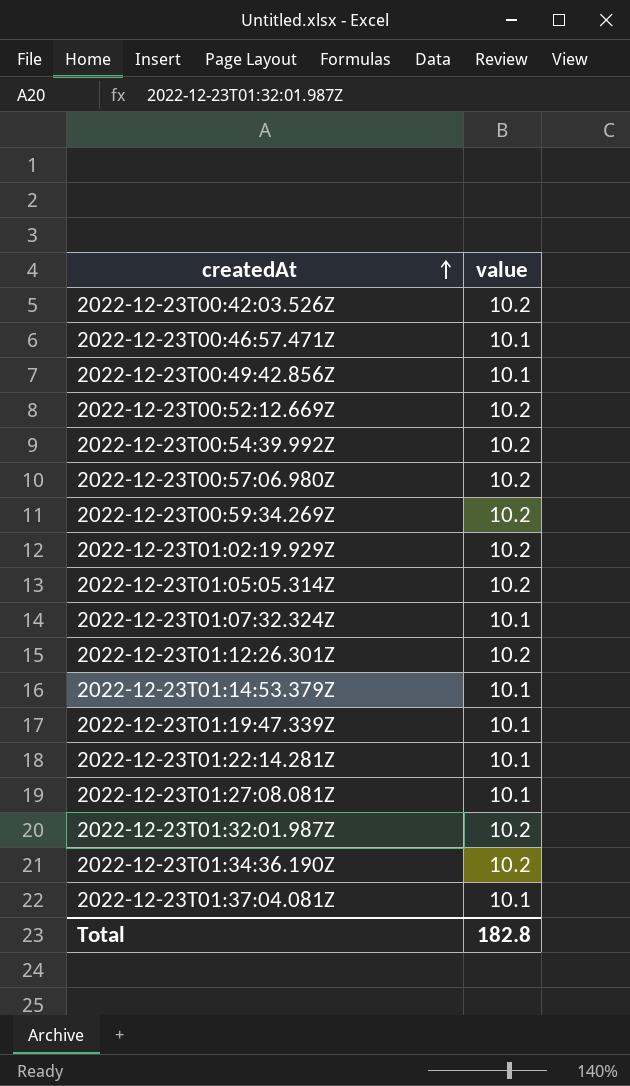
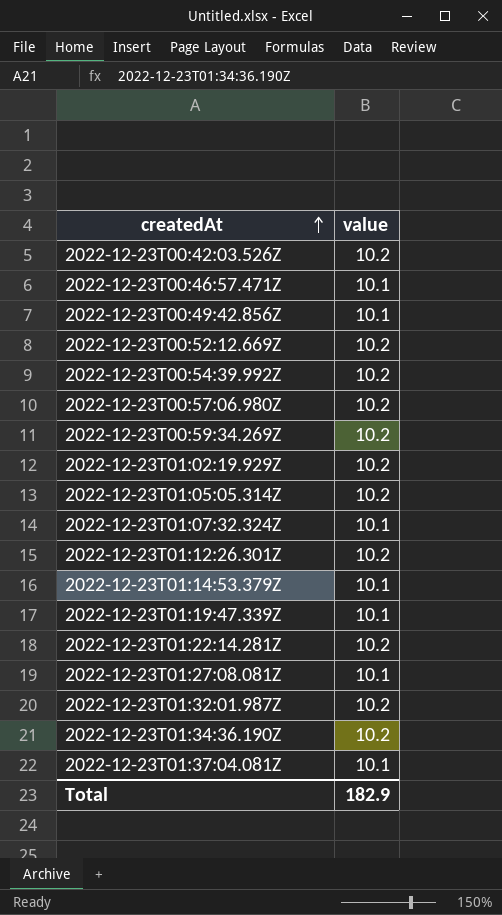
2022-12-23T01:22:14.281Z | value: 10.1 -> 10.2
Total | value: 182.8 -> 182.9

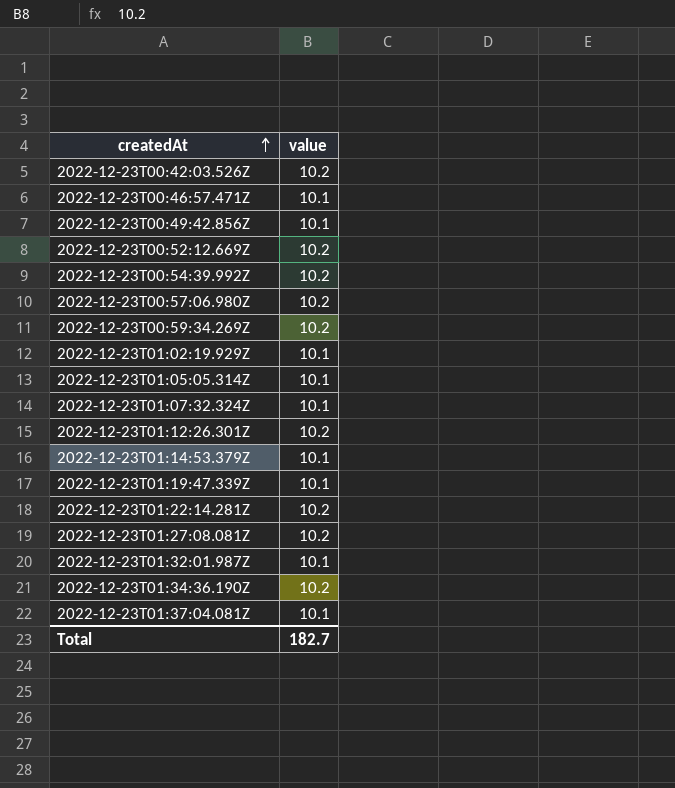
2022-12-23T01:02:19.929Z | value: 10.2 -> 10.1
2022-12-23T01:05:05.314Z | value: 10.2 -> 10.1
2022-12-23T01:27:08.081Z | value: 10.1 -> 10.2
2022-12-23T01:32:01.987Z | value: 10.2 -> 10.1
Total | value: 182.9 -> 182.7

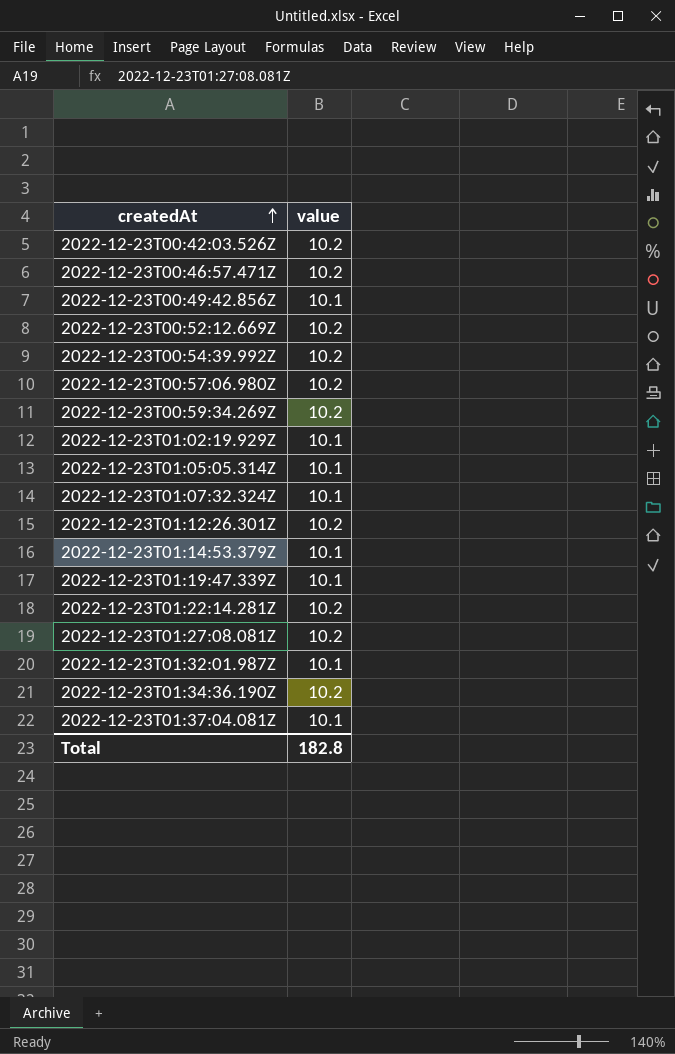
2022-12-23T00:46:57.471Z | value: 10.1 -> 10.2
Total | value: 182.7 -> 182.8

